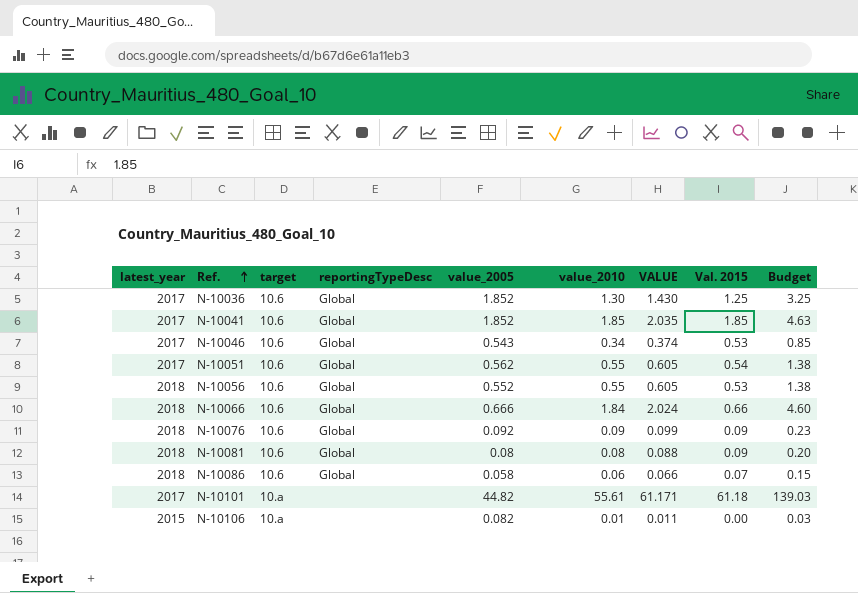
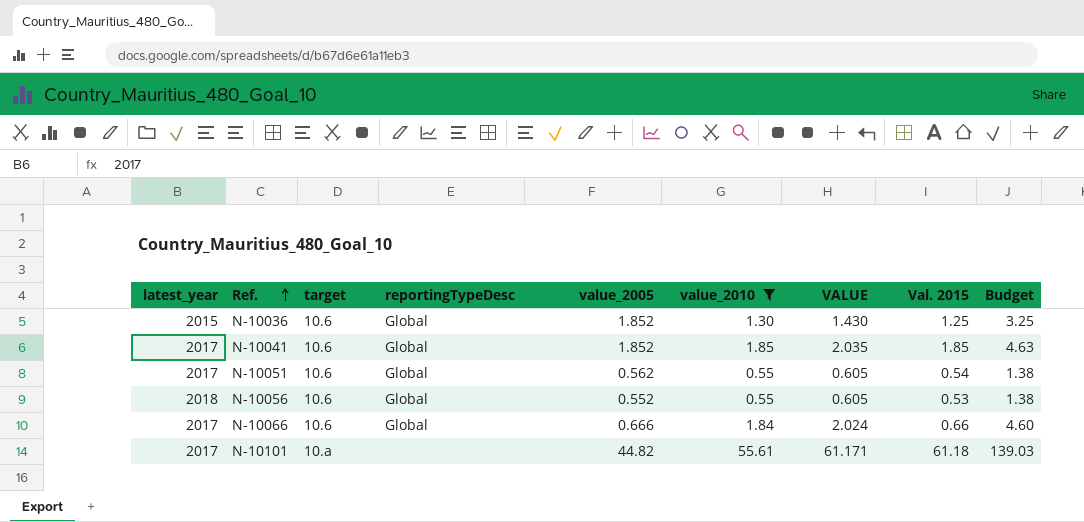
filter: none -> value_2010 >= 0.55
N-10036 | latest_year: 2017 -> 2015
N-10066 | latest_year: 2018 -> 2017

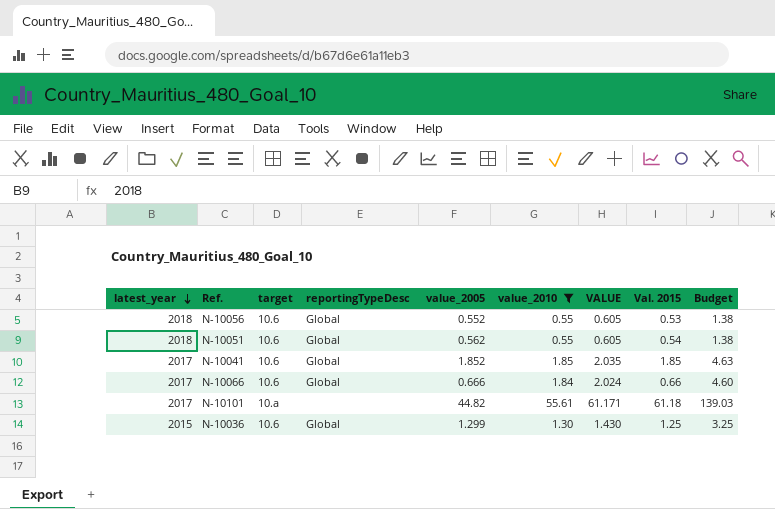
row order: Ref. ascending -> latest_year descending
N-10051 | latest_year: 2017 -> 2018
N-10036 | value_2005: 1.852 -> 1.299

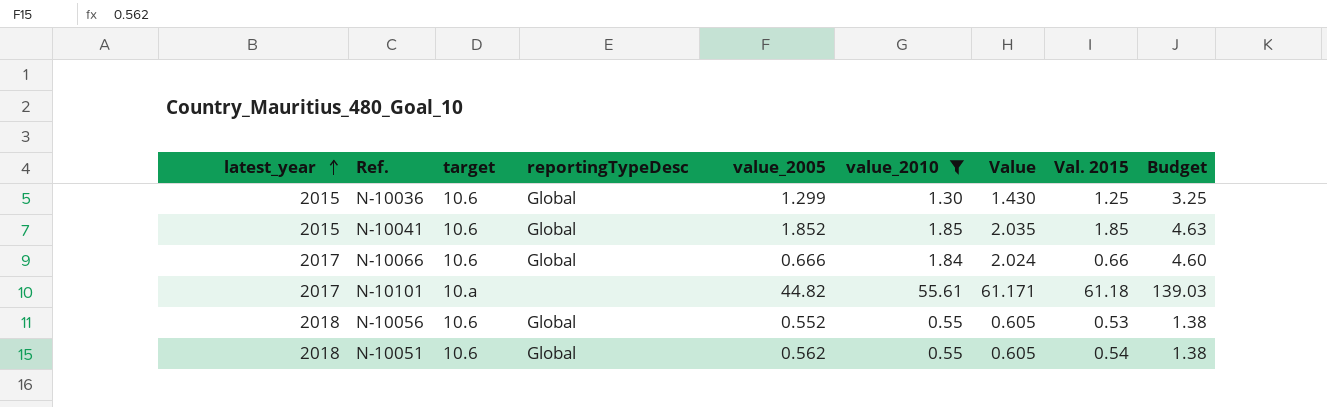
row order: latest_year descending -> latest_year ascending
column name: VALUE -> Value
N-10041 | latest_year: 2017 -> 2015

